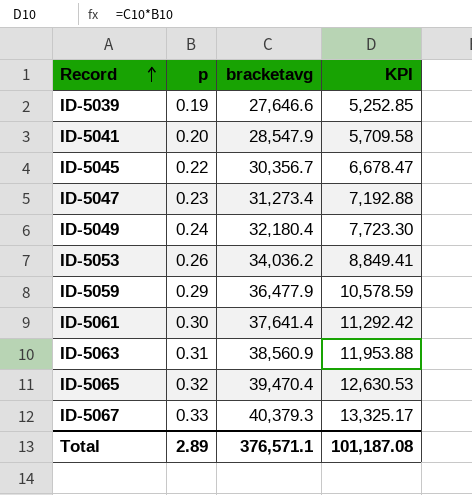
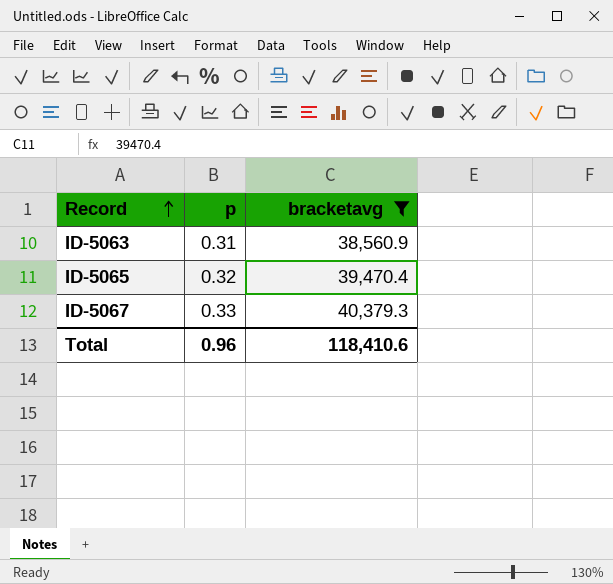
filter: none -> bracketavg >= 38,560.9
column KPI | formula: [p] * [bracketavg] -> none
Total | p: 2.89 -> 0.96
Total | bracketavg: 376,571.1 -> 118,410.6

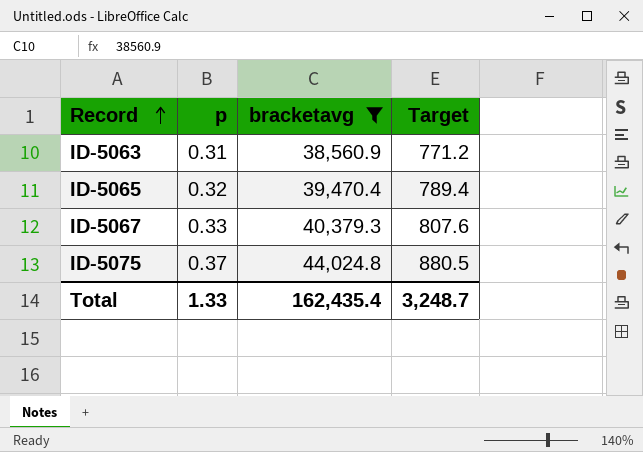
column Target | formula: none -> [bracketavg] * 0.02
row ID-5075: none -> 0.37 | 44,024.8 | 880.5
Total | p: 0.96 -> 1.33
Total | bracketavg: 118,410.6 -> 162,435.4

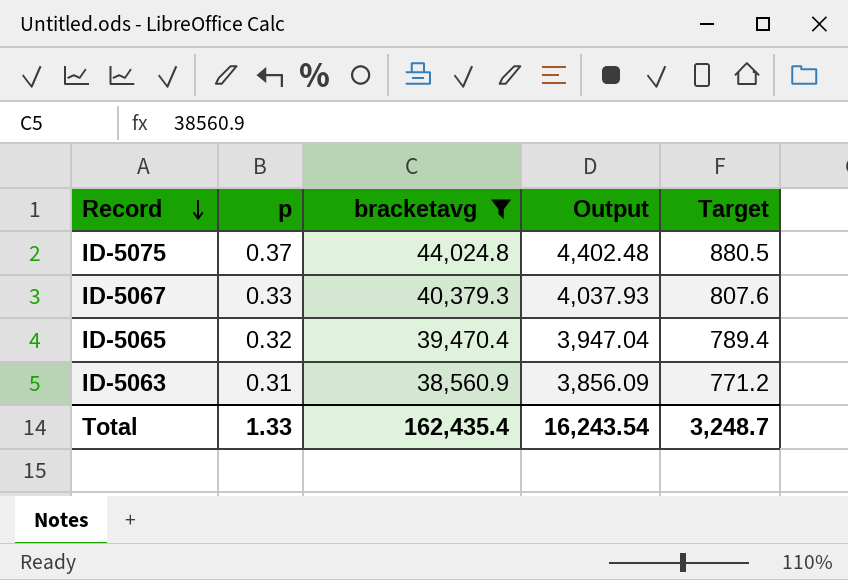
row order: Record ascending -> Record descending
column Output | formula: none -> [bracketavg] * 0.1

